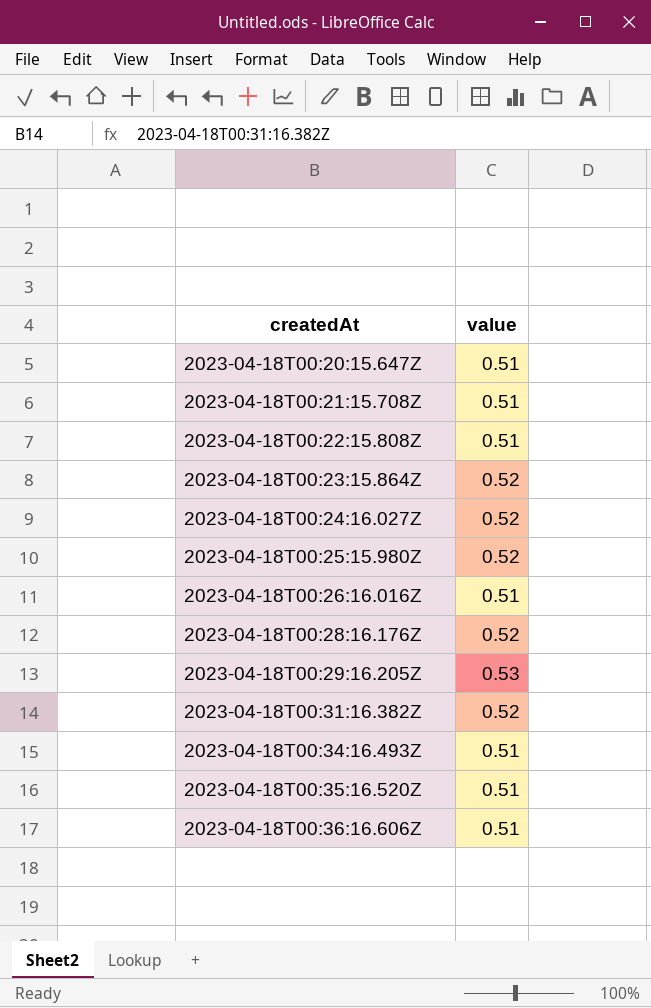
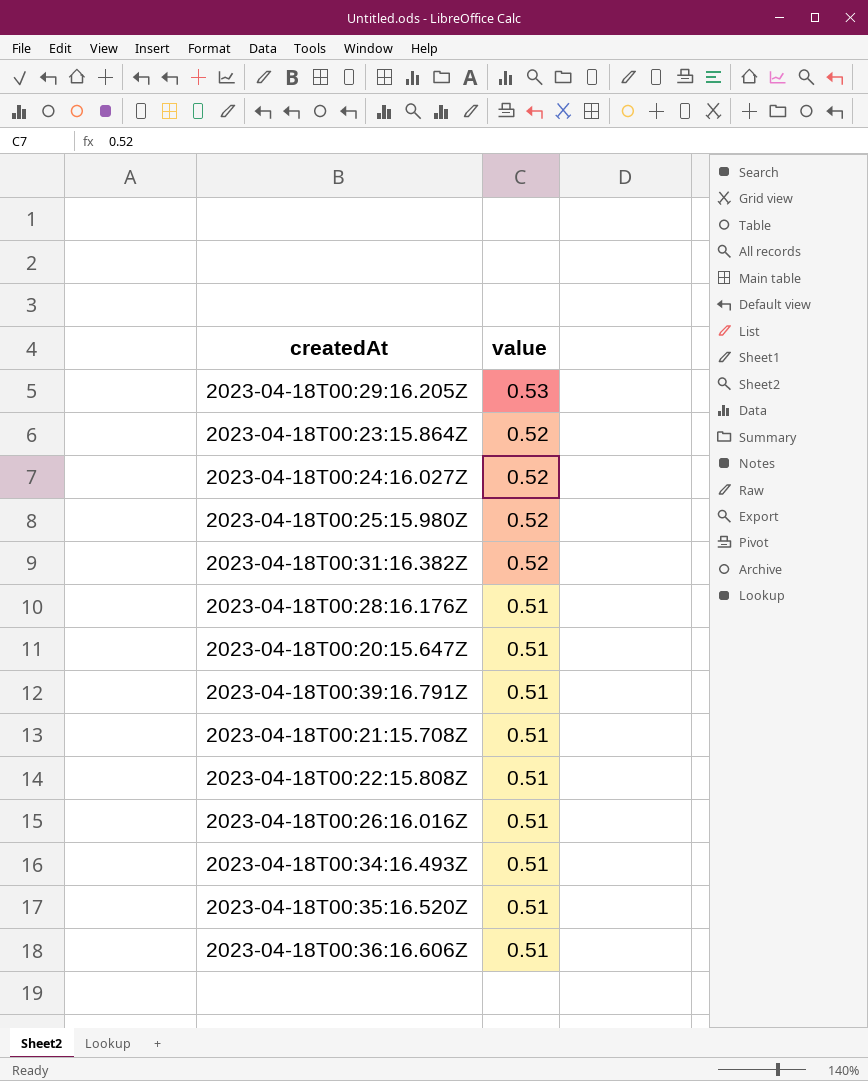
row order: createdAt ascending -> value descending
2023-04-18T00:28:16.176Z | value: 0.52 -> 0.51
row 2023-04-18T00:39:16.791Z: none -> 0.51

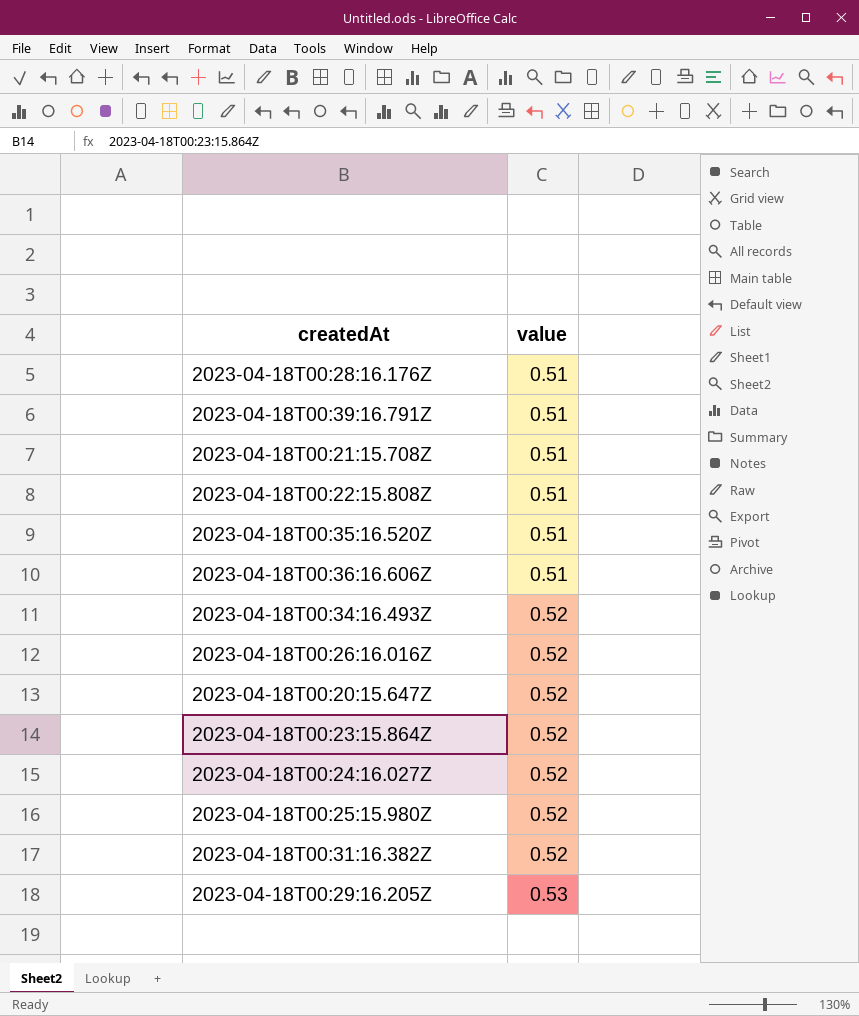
row order: value descending -> value ascending
2023-04-18T00:34:16.493Z | value: 0.51 -> 0.52
2023-04-18T00:26:16.016Z | value: 0.51 -> 0.52
2023-04-18T00:20:15.647Z | value: 0.51 -> 0.52

